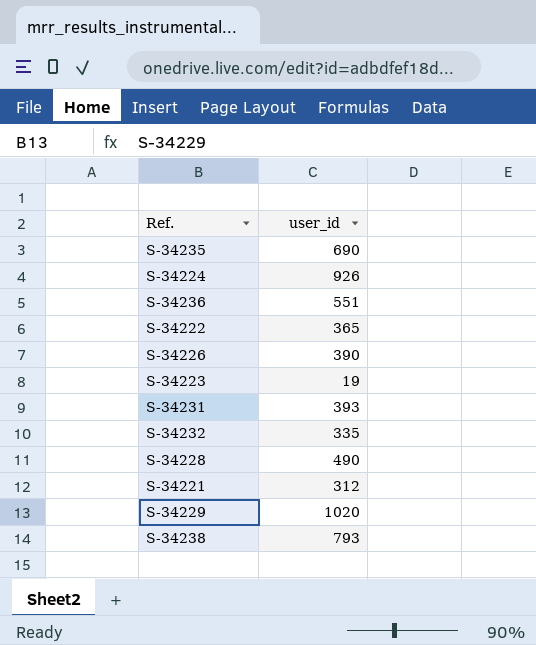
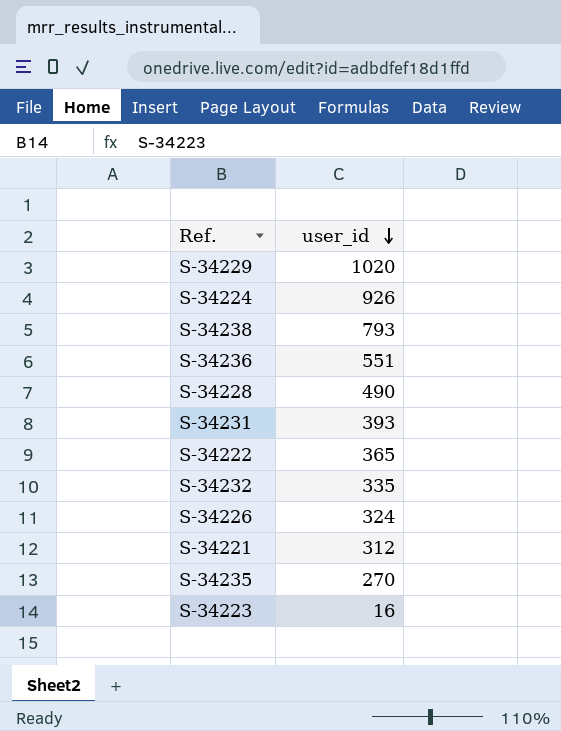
row order: none -> user_id descending
S-34226 | user_id: 390 -> 324
S-34235 | user_id: 690 -> 270
S-34223 | user_id: 19 -> 16

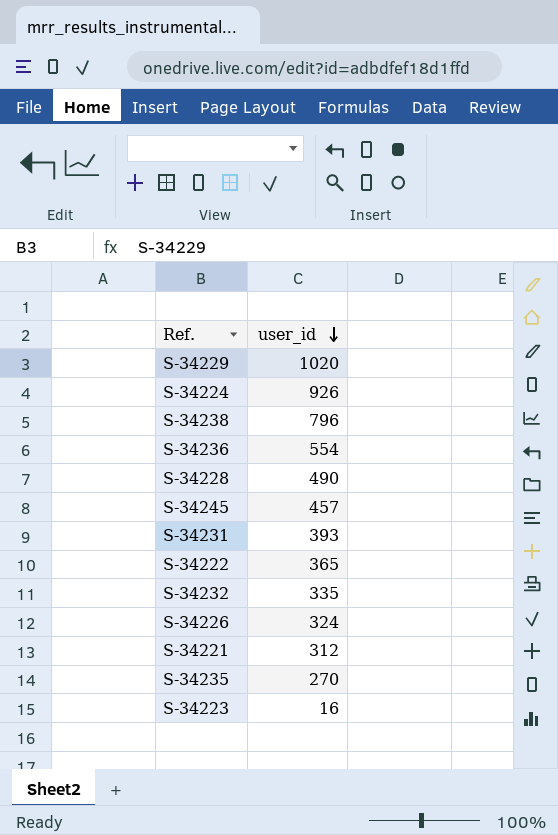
S-34238 | user_id: 793 -> 796
S-34236 | user_id: 551 -> 554
row S-34245: none -> 457

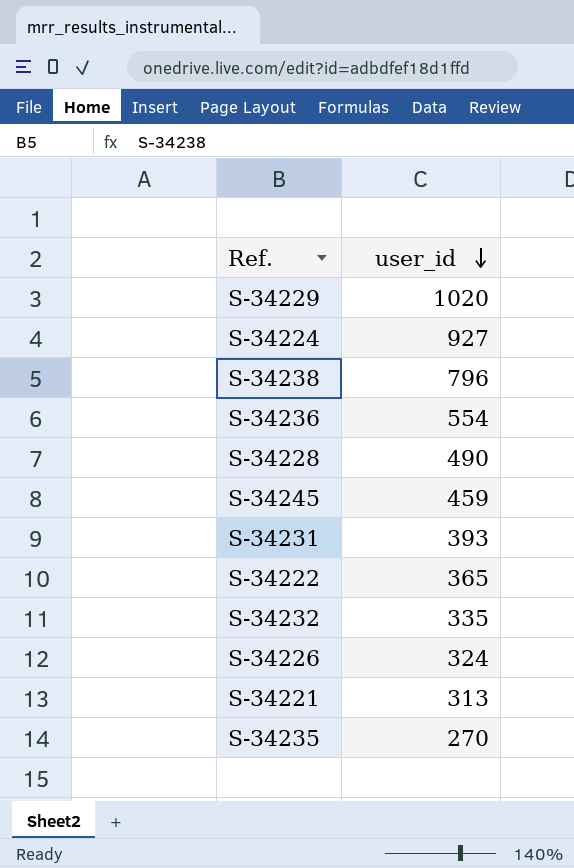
row S-34223: 16 -> none
S-34224 | user_id: 926 -> 927
S-34245 | user_id: 457 -> 459
S-34221 | user_id: 312 -> 313

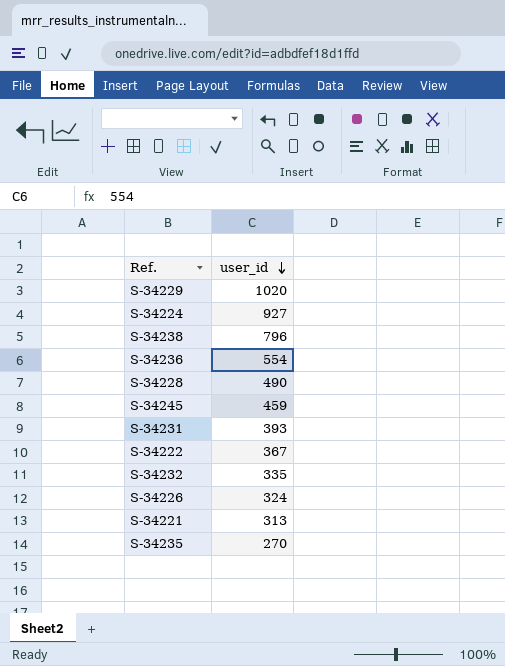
S-34222 | user_id: 365 -> 367

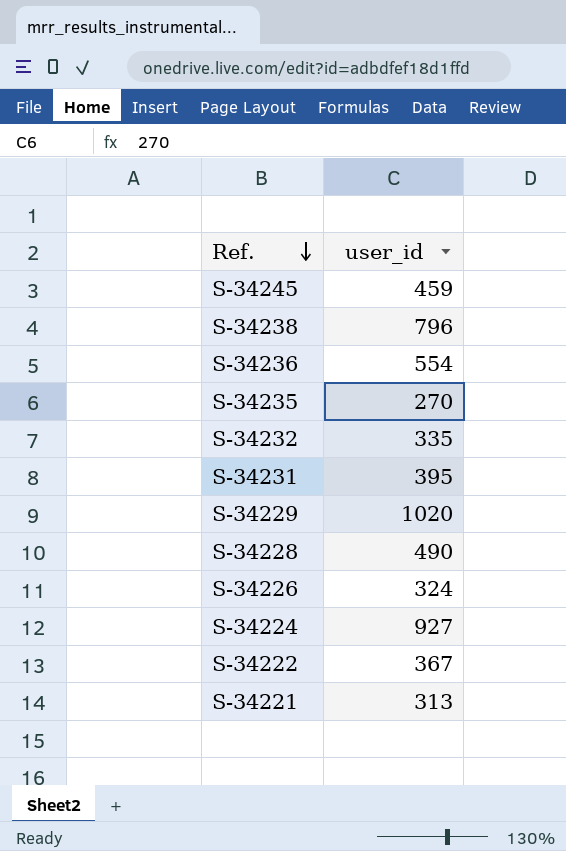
row order: user_id descending -> Ref. descending
S-34231 | user_id: 393 -> 395

